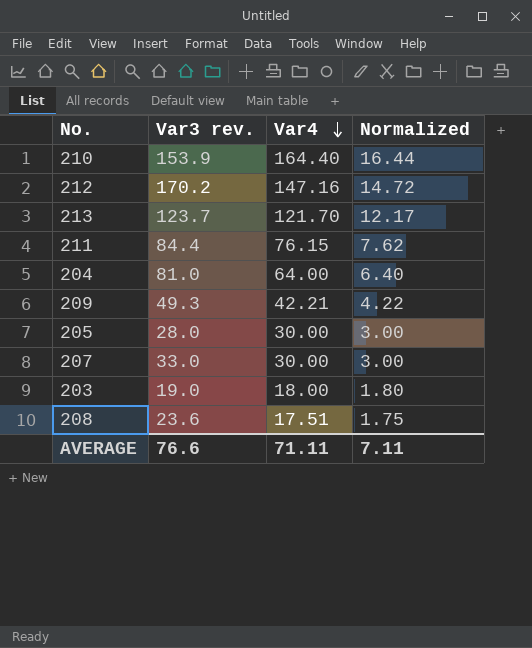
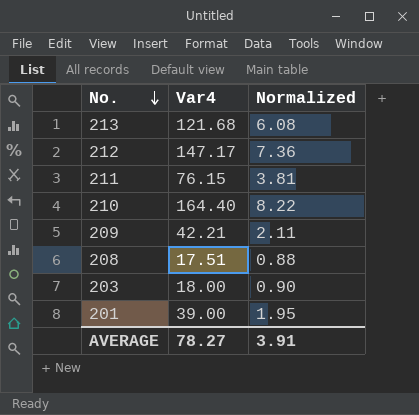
row order: Var4 descending -> No. descending
column Var3 rev. | position: 2 -> none
column Normalized | formula: [Var4] * 0.1 -> [Var4] * 0.05
row 204: 81.0 | 64.00 | 6.40 -> none
row 205: 28.0 | 30.00 | 3.00 -> none
row 207: 33.0 | 30.00 | 3.00 -> none
213 | Var4: 121.70 -> 121.68
212 | Var4: 147.16 -> 147.17
row 201: none -> 39.00 | 1.95
AVERAGE | Var4: 71.11 -> 78.27
AVERAGE | Normalized: 7.11 -> 3.91

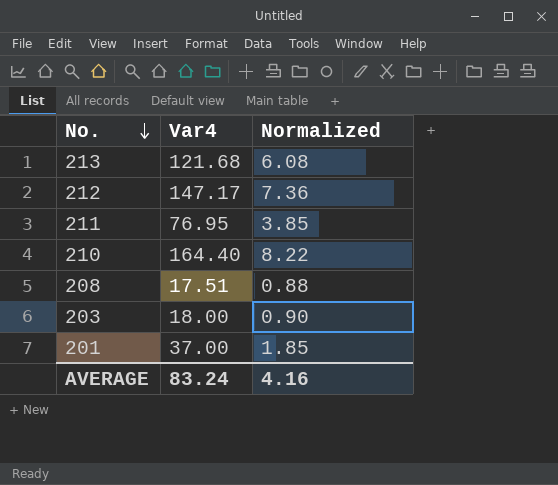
row 209: 42.21 | 2.11 -> none
211 | Var4: 76.15 -> 76.95
211 | Normalized: 3.81 -> 3.85
201 | Var4: 39.00 -> 37.00
201 | Normalized: 1.95 -> 1.85
AVERAGE | Var4: 78.27 -> 83.24
AVERAGE | Normalized: 3.91 -> 4.16

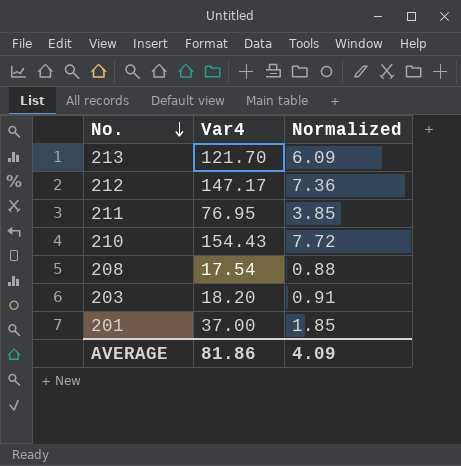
213 | Var4: 121.68 -> 121.70
213 | Normalized: 6.08 -> 6.09
210 | Var4: 164.40 -> 154.43
210 | Normalized: 8.22 -> 7.72
208 | Var4: 17.51 -> 17.54
203 | Var4: 18.00 -> 18.20
203 | Normalized: 0.90 -> 0.91
AVERAGE | Var4: 83.24 -> 81.86
AVERAGE | Normalized: 4.16 -> 4.09

